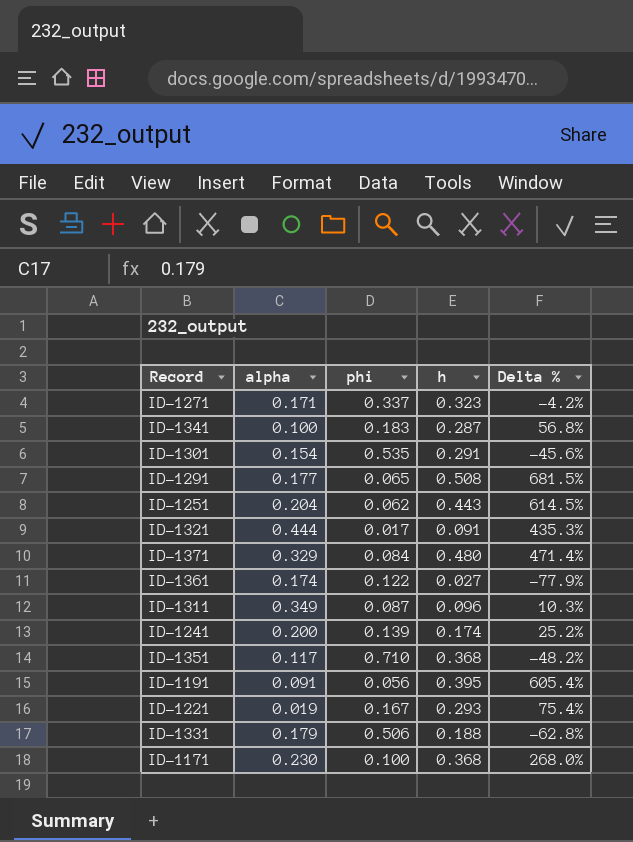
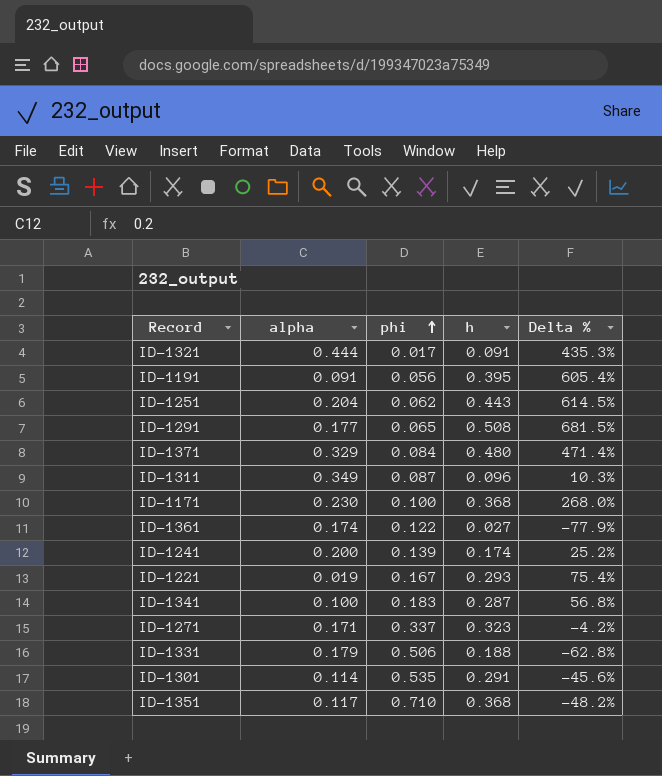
row order: none -> phi ascending
ID-1301 | alpha: 0.154 -> 0.114

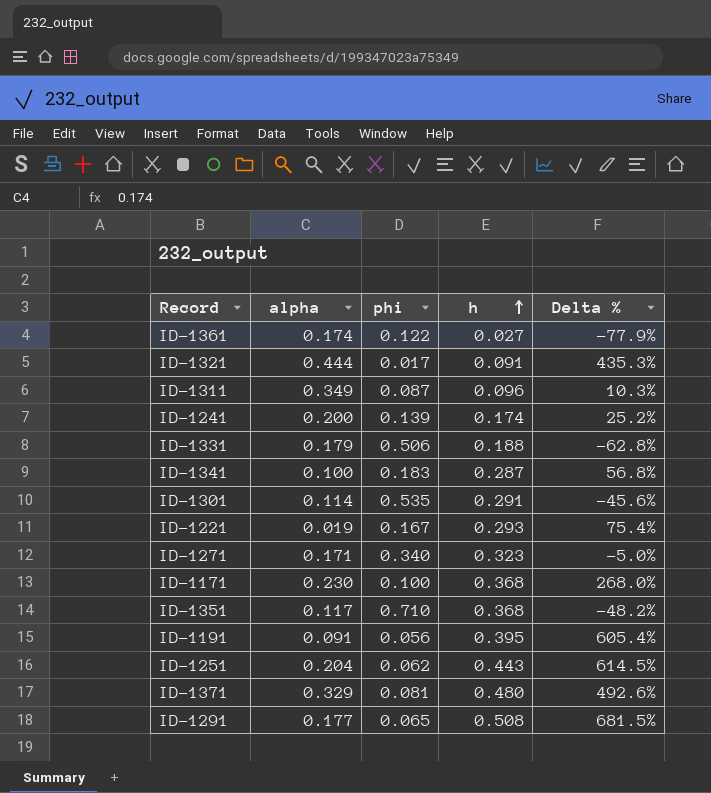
row order: phi ascending -> h ascending
ID-1271 | phi: 0.337 -> 0.340
ID-1271 | Delta %: -4.2% -> -5.0%
ID-1371 | phi: 0.084 -> 0.081
ID-1371 | Delta %: 471.4% -> 492.6%

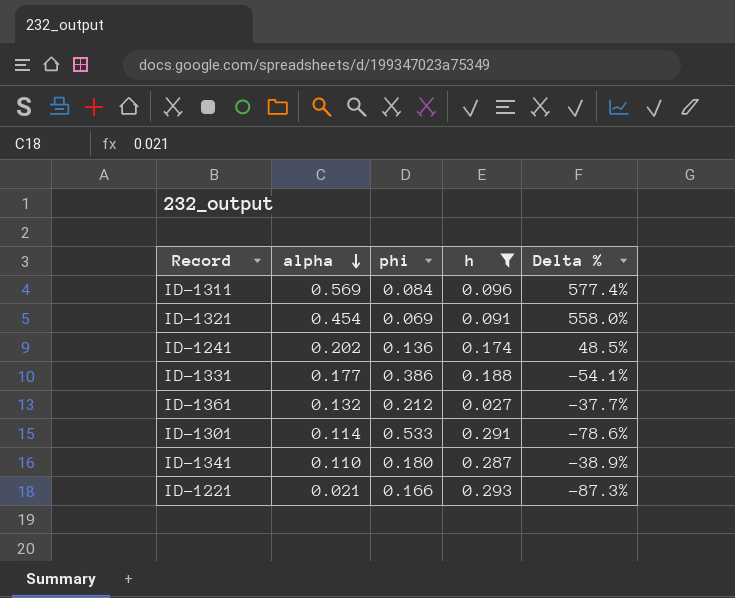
filter: none -> h <= 0.293
row order: h ascending -> alpha descending
column Delta % | formula: ([h] - [phi]) / [phi] -> ([alpha] - [phi]) / [phi]
ID-1311 | alpha: 0.349 -> 0.569
ID-1311 | phi: 0.087 -> 0.084
ID-1321 | alpha: 0.444 -> 0.454
ID-1321 | phi: 0.017 -> 0.069
ID-1241 | alpha: 0.200 -> 0.202
ID-1241 | phi: 0.139 -> 0.136
ID-1331 | alpha: 0.179 -> 0.177
ID-1331 | phi: 0.506 -> 0.386
ID-1361 | alpha: 0.174 -> 0.132
ID-1361 | phi: 0.122 -> 0.212
ID-1301 | phi: 0.535 -> 0.533
ID-1341 | alpha: 0.100 -> 0.110
ID-1341 | phi: 0.183 -> 0.180
ID-1221 | alpha: 0.019 -> 0.021
ID-1221 | phi: 0.167 -> 0.166

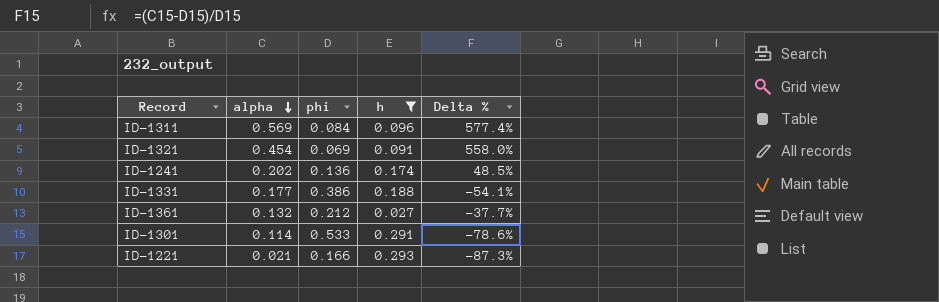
row ID-1341: 0.110 | 0.180 | 0.287 | -38.9% -> none

